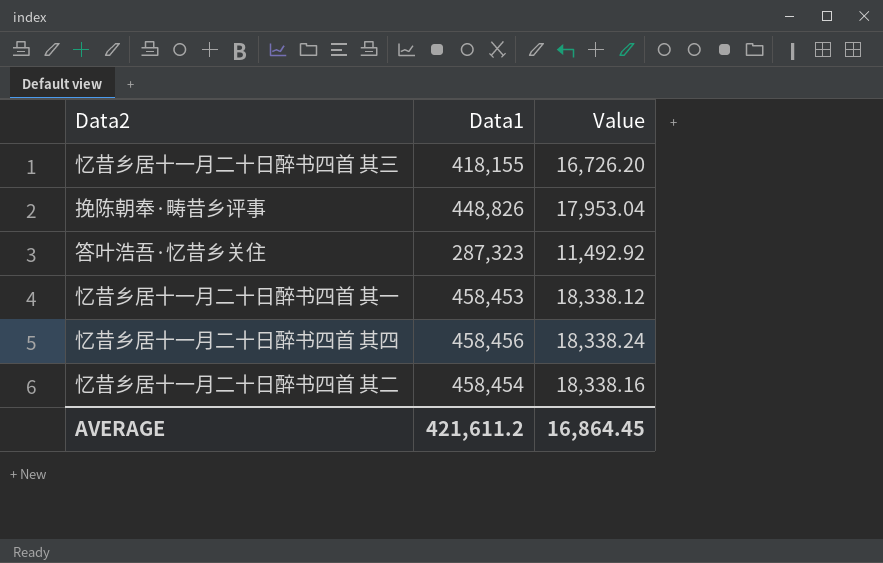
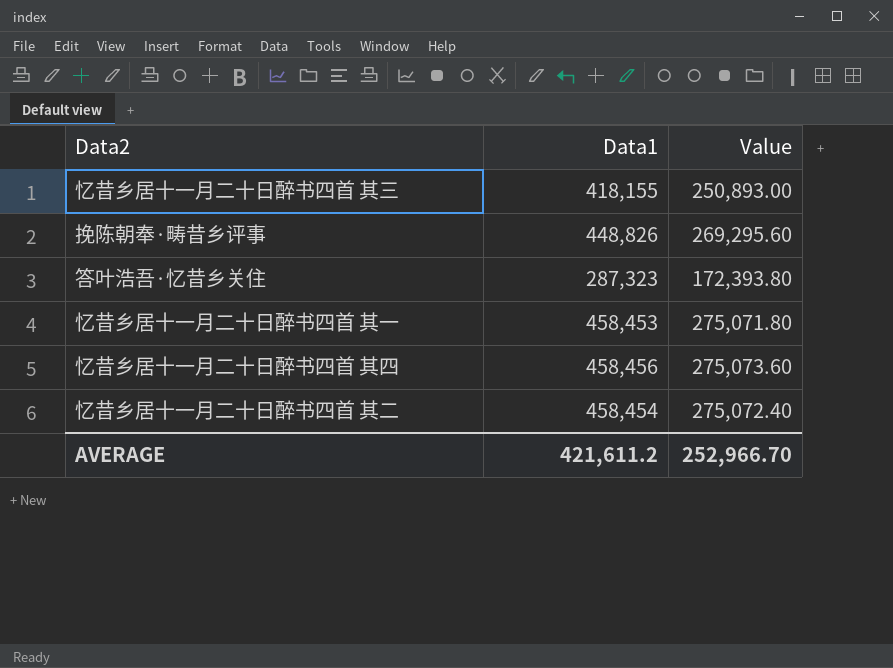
column Value | formula: [Data1] * 0.04 -> [Data1] * 0.6
AVERAGE | Value: 16,864.45 -> 252,966.70

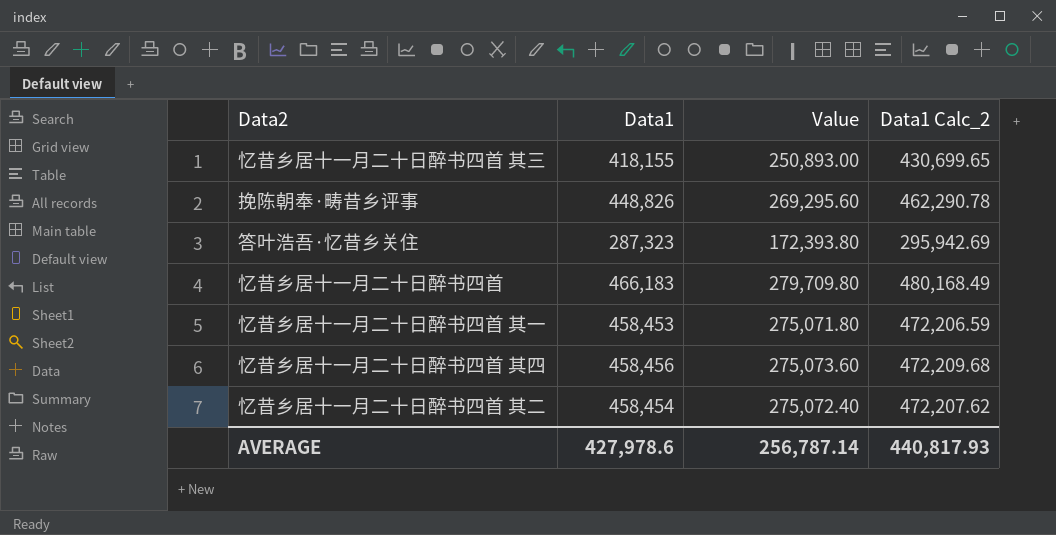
column Data1 Calc_2 | formula: none -> [Data1] * 1.03
row 忆昔乡居十一月二十日醉书四首: none -> 466,183 | 279,709.80 | 480,168.49
AVERAGE | Data1: 421,611.2 -> 427,978.6
AVERAGE | Value: 252,966.70 -> 256,787.14

